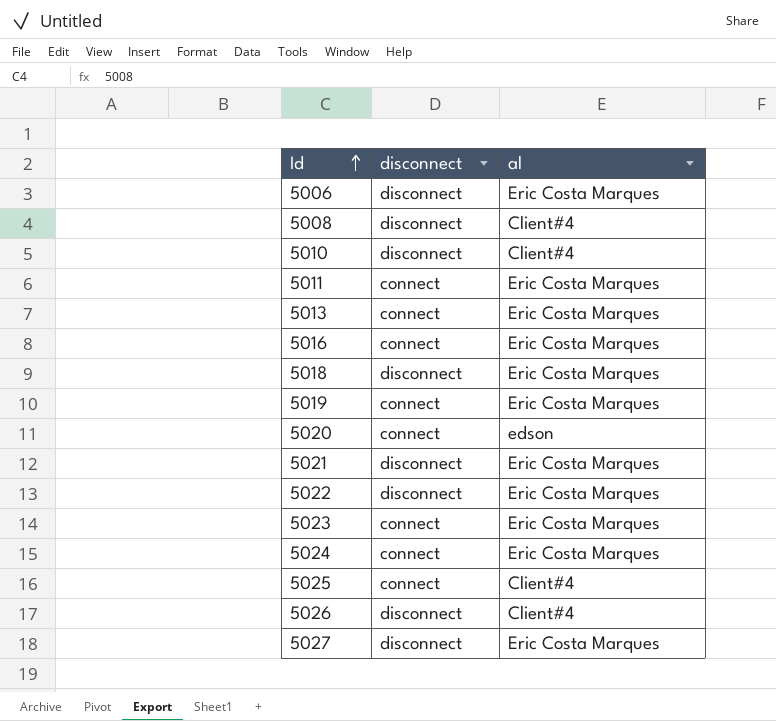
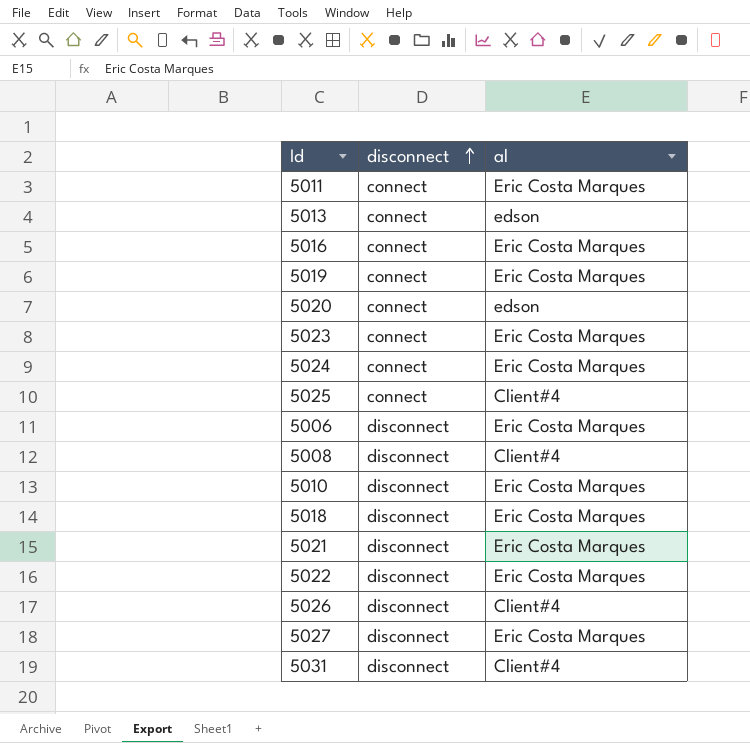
row order: Id ascending -> disconnect ascending
5013 | al: Eric Costa Marques -> edson
5010 | al: Client#4 -> Eric Costa Marques
row 5031: none -> disconnect | Client#4

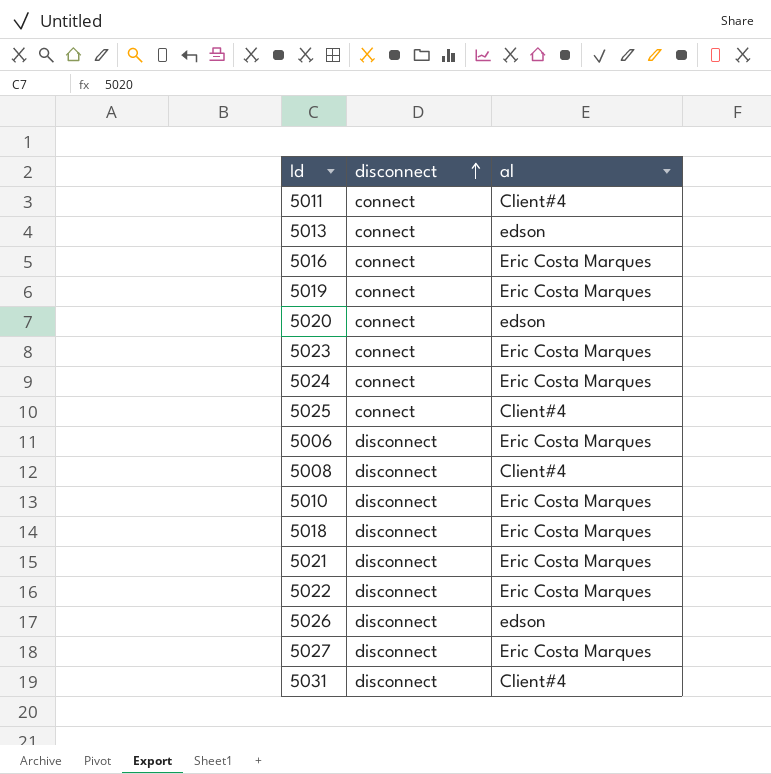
5011 | al: Eric Costa Marques -> Client#4
5026 | al: Client#4 -> edson

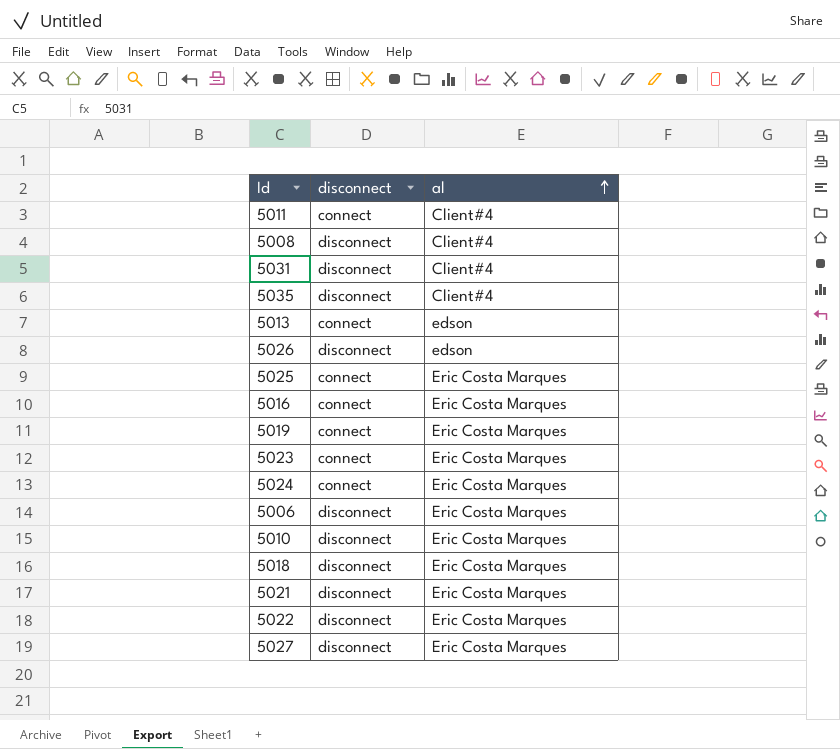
row order: disconnect ascending -> al ascending
row 5020: connect | edson -> none
row 5035: none -> disconnect | Client#4
5025 | al: Client#4 -> Eric Costa Marques

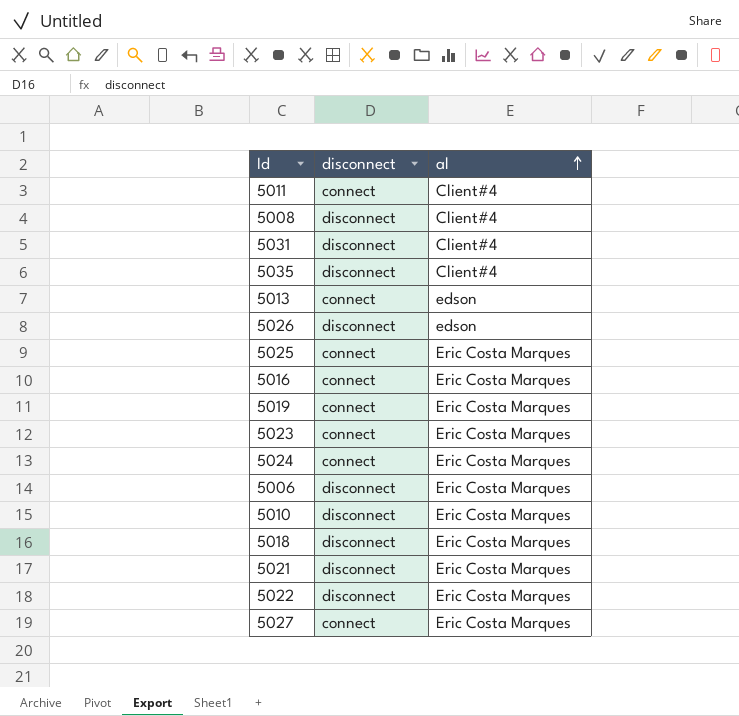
5027 | disconnect: disconnect -> connect

